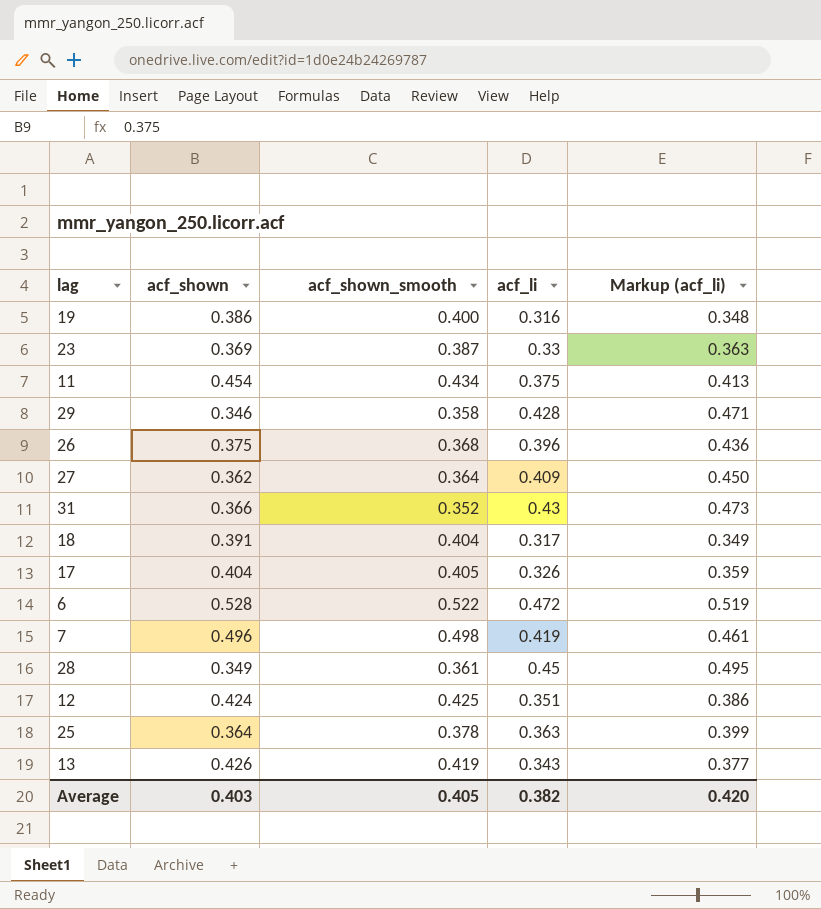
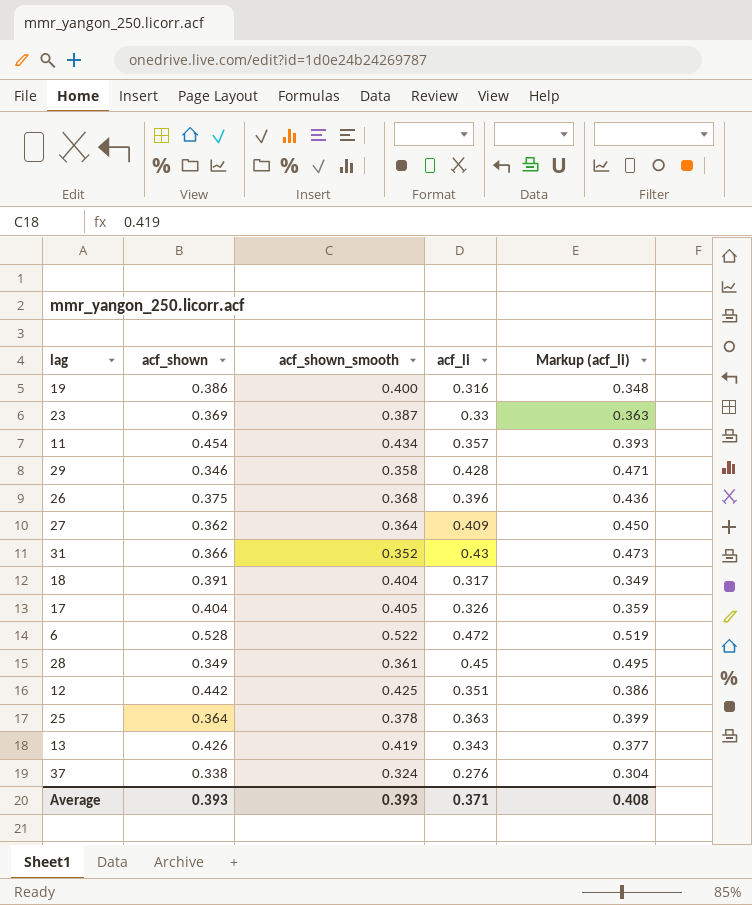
row 7: 0.496 | 0.498 | 0.419 | 0.461 -> none
11 | acf_li: 0.375 -> 0.357
11 | Markup (acf_li): 0.413 -> 0.393
12 | acf_shown: 0.424 -> 0.442
row 37: none -> 0.338 | 0.324 | 0.276 | 0.304
Average | acf_shown: 0.403 -> 0.393
Average | acf_shown_smooth: 0.405 -> 0.393
Average | acf_li: 0.382 -> 0.371
Average | Markup (acf_li): 0.420 -> 0.408

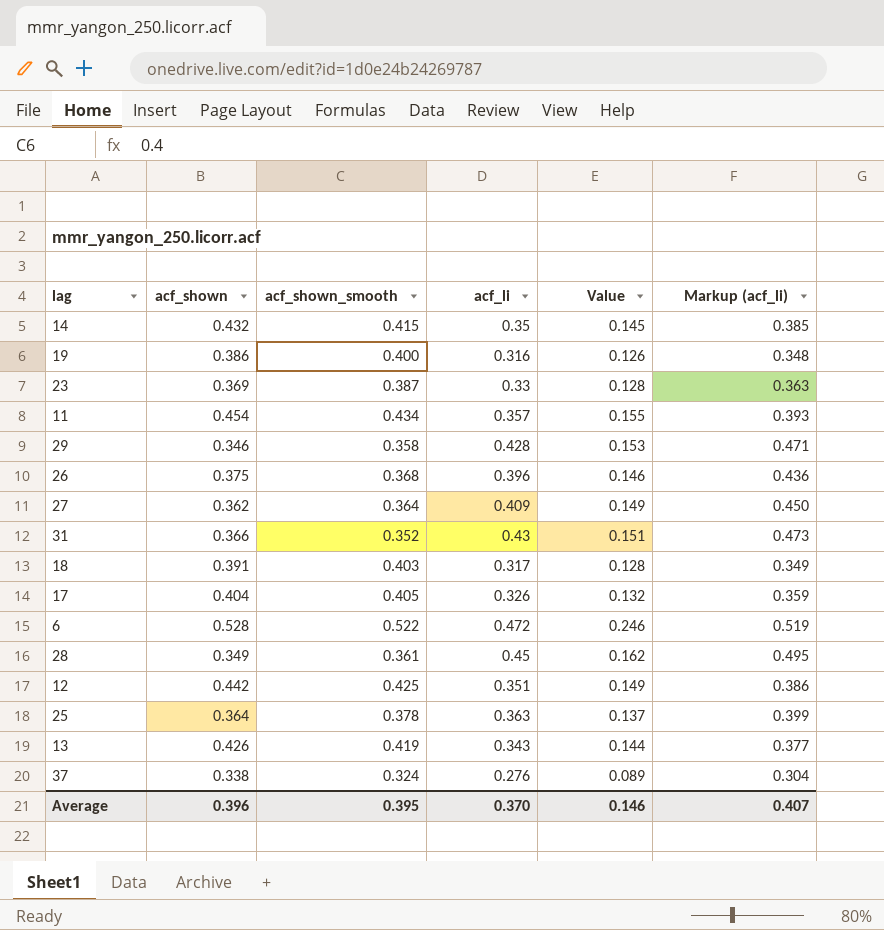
column Value | formula: none -> [acf_shown_smooth] * [acf_li]
row 14: none -> 0.432 | 0.415 | 0.35 | 0.145 | 0.385
18 | acf_shown_smooth: 0.404 -> 0.403
Average | acf_shown: 0.393 -> 0.396
Average | acf_shown_smooth: 0.393 -> 0.395
Average | acf_li: 0.371 -> 0.370
Average | Markup (acf_li): 0.408 -> 0.407

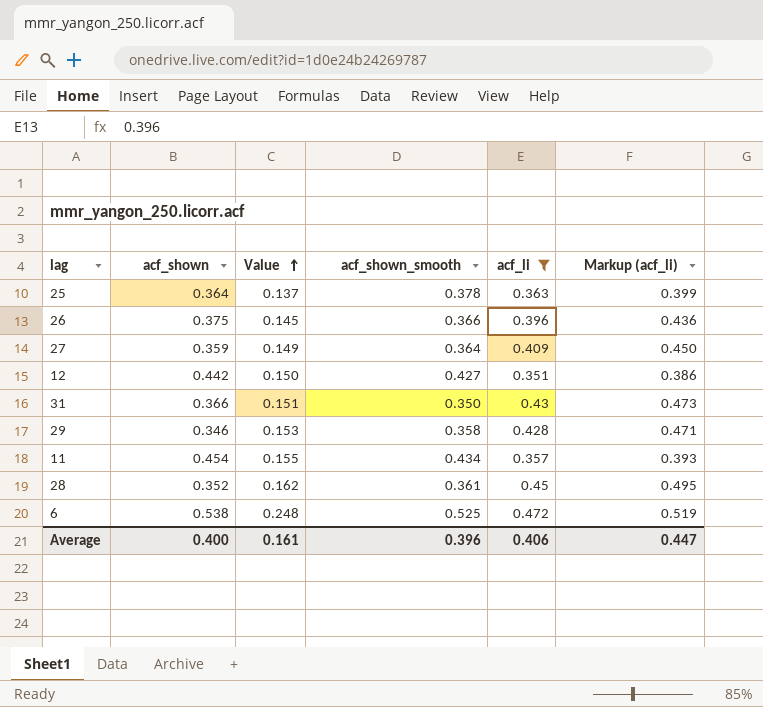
filter: none -> acf_li >= 0.351
row order: none -> Value ascending
column Value | position: 5 -> 3
26 | Value: 0.146 -> 0.145
26 | acf_shown_smooth: 0.368 -> 0.366
27 | acf_shown: 0.362 -> 0.359
12 | Value: 0.149 -> 0.150
12 | acf_shown_smooth: 0.425 -> 0.427
31 | acf_shown_smooth: 0.352 -> 0.350
28 | acf_shown: 0.349 -> 0.352
6 | acf_shown: 0.528 -> 0.538
6 | Value: 0.246 -> 0.248
6 | acf_shown_smooth: 0.522 -> 0.525
Average | acf_shown: 0.396 -> 0.400
Average | Value: 0.146 -> 0.161
Average | acf_shown_smooth: 0.395 -> 0.396
Average | acf_li: 0.370 -> 0.406
Average | Markup (acf_li): 0.407 -> 0.447

